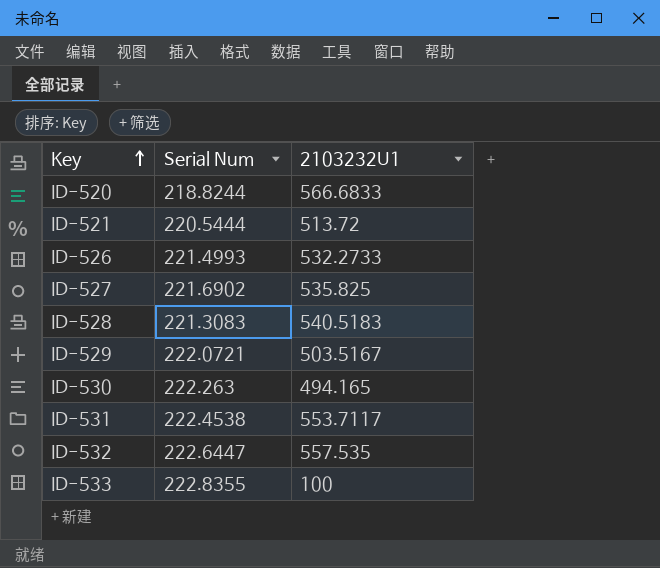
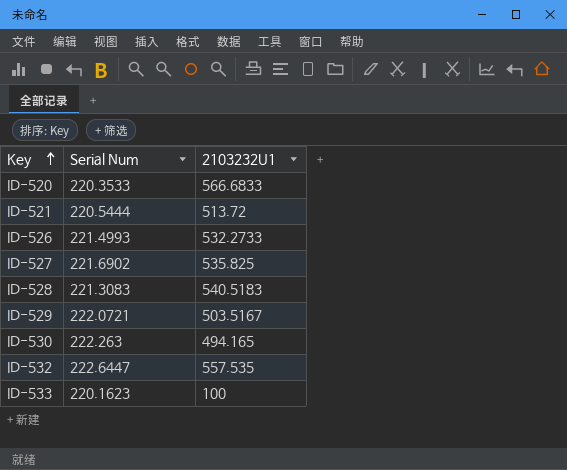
row ID-531: 222.4538 | 553.7117 -> none
ID-520 | Serial Num: 218.8244 -> 220.3533
ID-533 | Serial Num: 222.8355 -> 220.1623

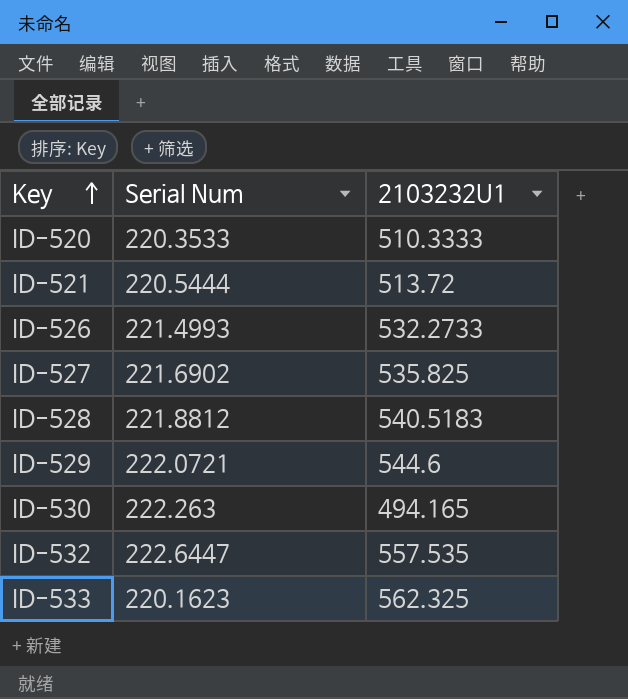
ID-520 | 2103232U1: 566.6833 -> 510.3333
ID-528 | Serial Num: 221.3083 -> 221.8812
ID-529 | 2103232U1: 503.5167 -> 544.6
ID-533 | 2103232U1: 100 -> 562.325

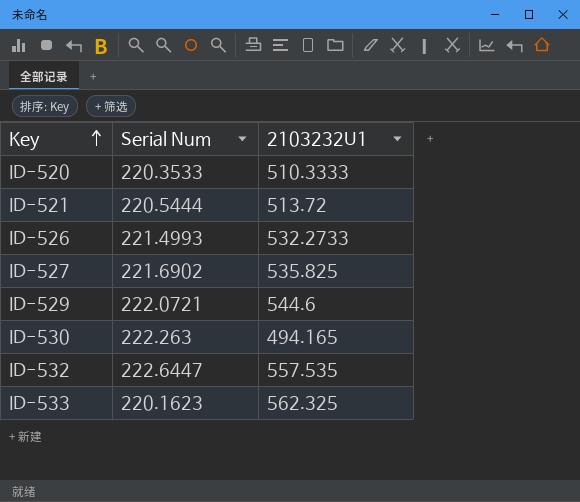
row ID-528: 221.8812 | 540.5183 -> none

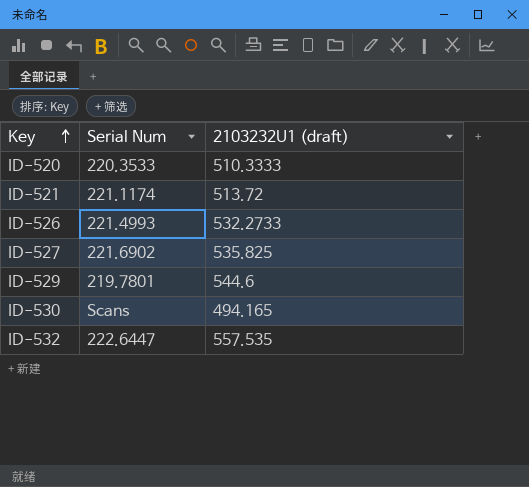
column name: 2103232U1 -> 2103232U1 (draft)
row ID-533: 220.1623 | 562.325 -> none
ID-521 | Serial Num: 220.5444 -> 221.1174
ID-529 | Serial Num: 222.0721 -> 219.7801
ID-530 | Serial Num: 222.263 -> Scans

